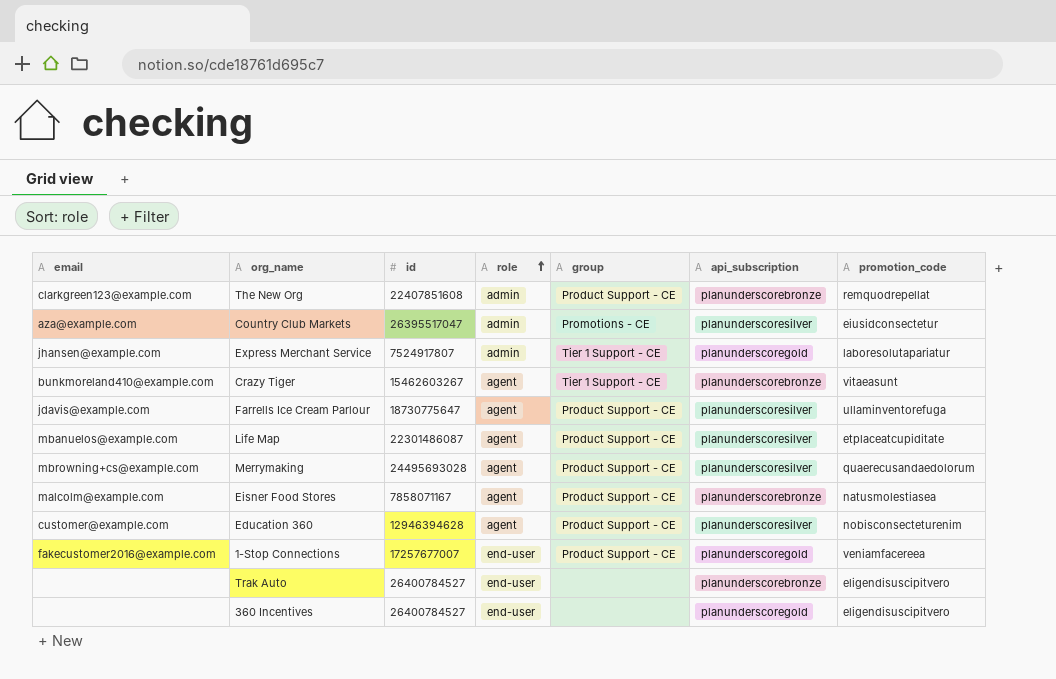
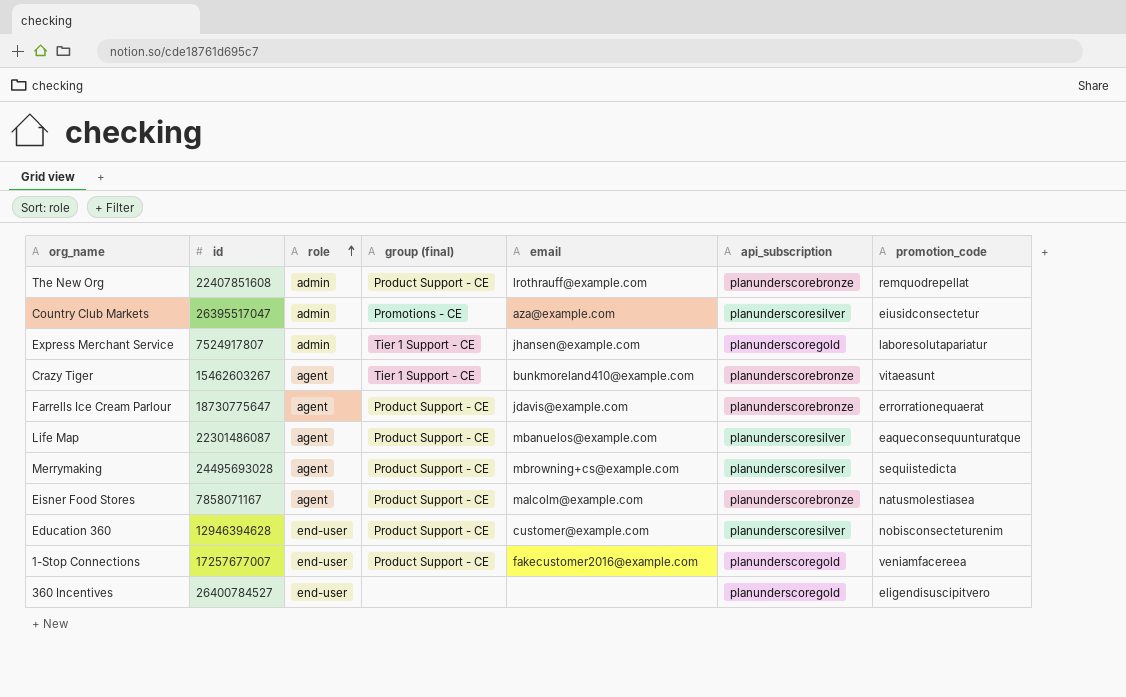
column name: group -> group (final)
column email | position: 1 -> 5
row Trak Auto: none | 26400784527 | end-user | none | planunderscorebronze | eligendisuscipitvero -> none
The New Org | email: clarkgreen123@example.com -> lrothrauff@example.com
Farrells Ice Cream Parlour | api_subscription: planunderscoresilver -> planunderscorebronze
Farrells Ice Cream Parlour | promotion_code: ullaminventorefuga -> errorrationequaerat
Life Map | promotion_code: etplaceatcupiditate -> eaqueconsequunturatque
Merrymaking | promotion_code: quaerecusandaedolorum -> sequiistedicta
Education 360 | role: agent -> end-user

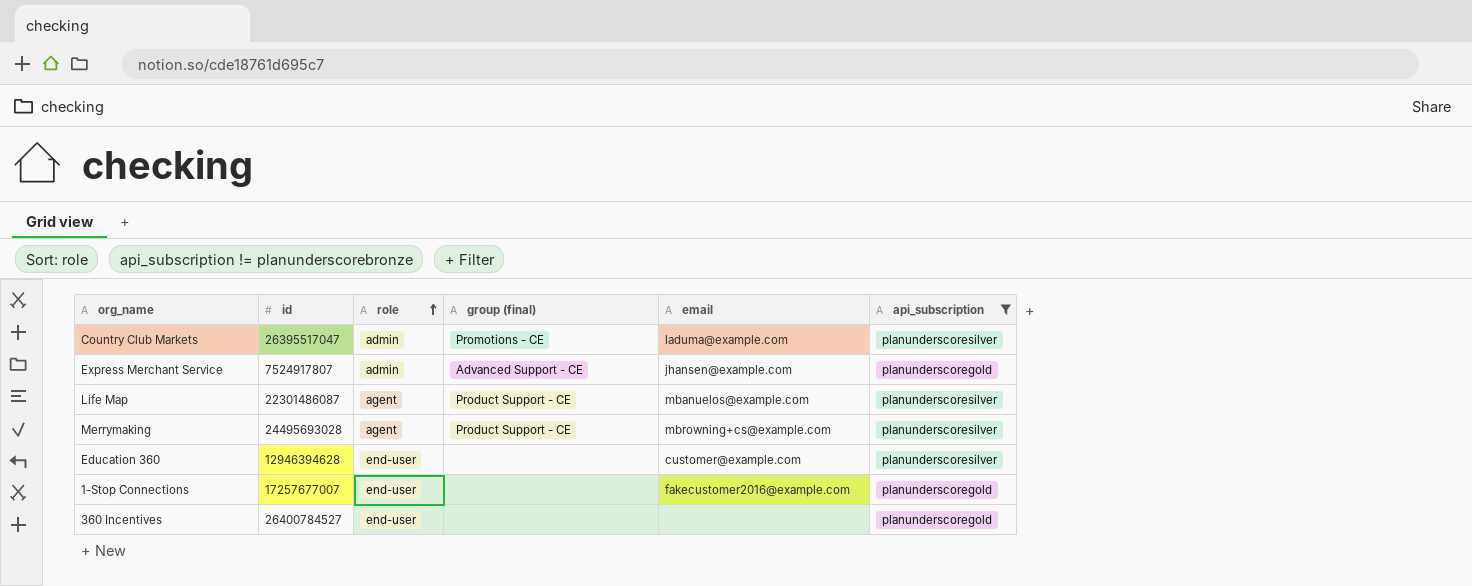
filter: none -> api_subscription != planunderscorebronze
column promotion_code | position: 7 -> none
Country Club Markets | email: aza@example.com -> laduma@example.com
Express Merchant Service | group (final): Tier 1 Support - CE -> Advanced Support - CE
Education 360 | group (final): Product Support - CE -> none
1-Stop Connections | group (final): Product Support - CE -> none

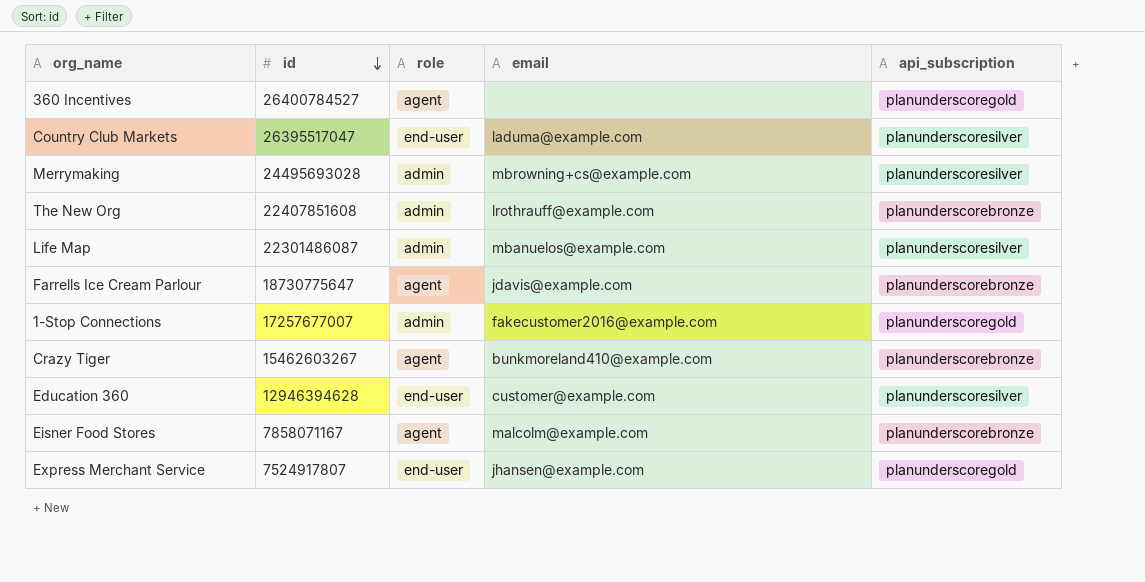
filter: api_subscription != planunderscorebronze -> none
row order: role ascending -> id descending
column group (final) | position: 4 -> none
360 Incentives | role: end-user -> agent
Country Club Markets | role: admin -> end-user
Merrymaking | role: agent -> admin
Life Map | role: agent -> admin
1-Stop Connections | role: end-user -> admin
Express Merchant Service | role: admin -> end-user

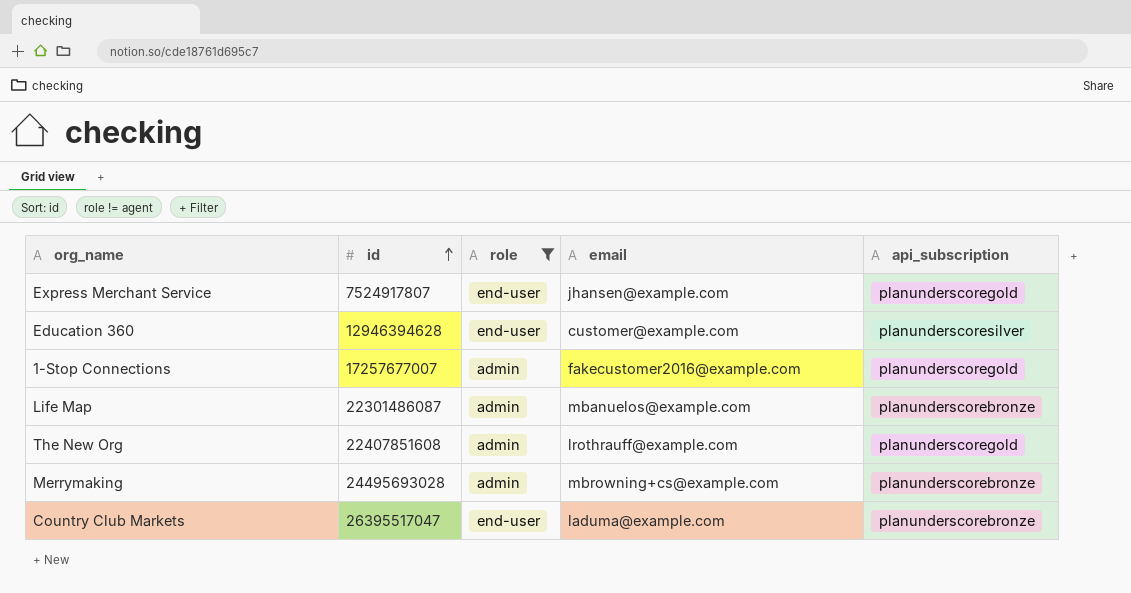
filter: none -> role != agent
row order: id descending -> id ascending
Life Map | api_subscription: planunderscoresilver -> planunderscorebronze
The New Org | api_subscription: planunderscorebronze -> planunderscoregold
Merrymaking | api_subscription: planunderscoresilver -> planunderscorebronze
Country Club Markets | api_subscription: planunderscoresilver -> planunderscorebronze

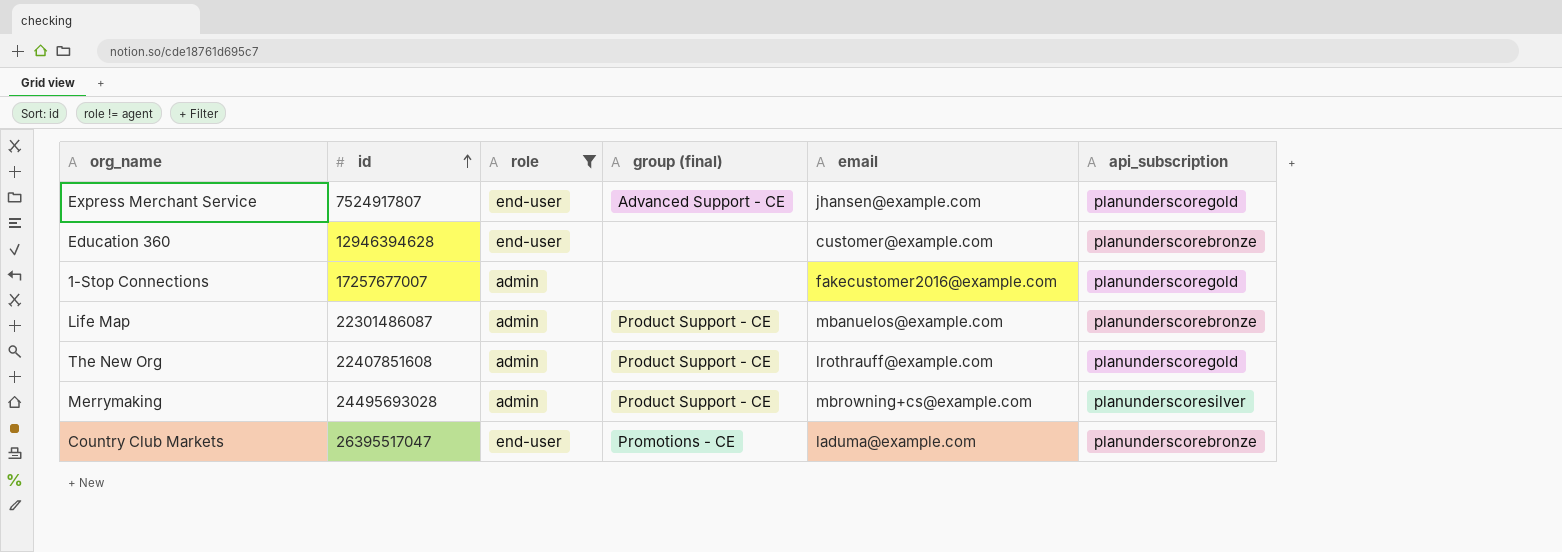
column group (final) | position: none -> 4
Education 360 | api_subscription: planunderscoresilver -> planunderscorebronze
Merrymaking | api_subscription: planunderscorebronze -> planunderscoresilver

